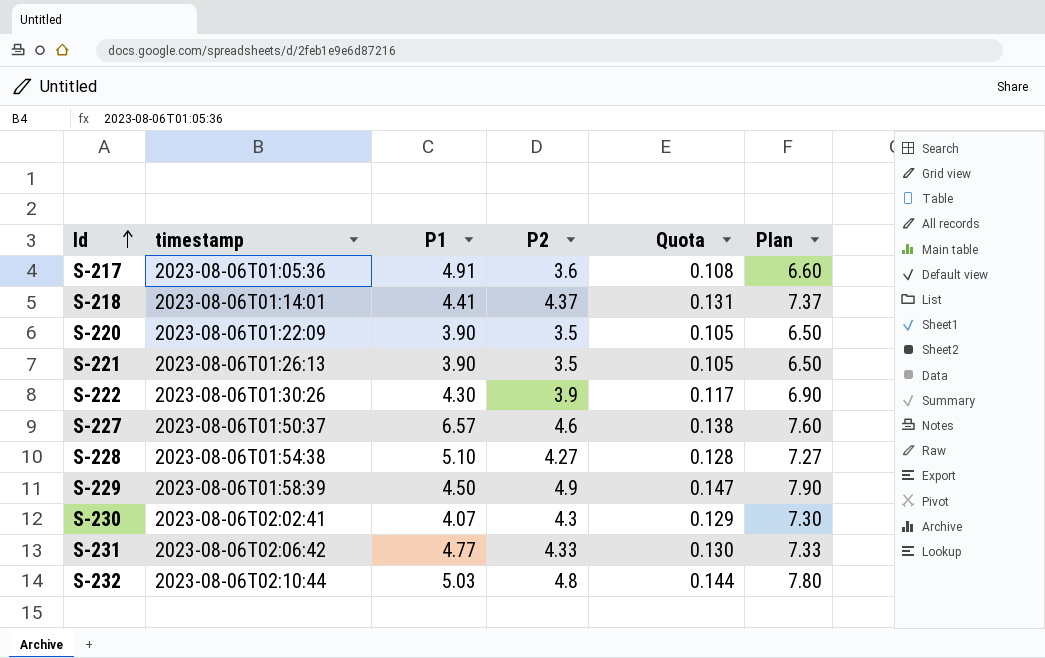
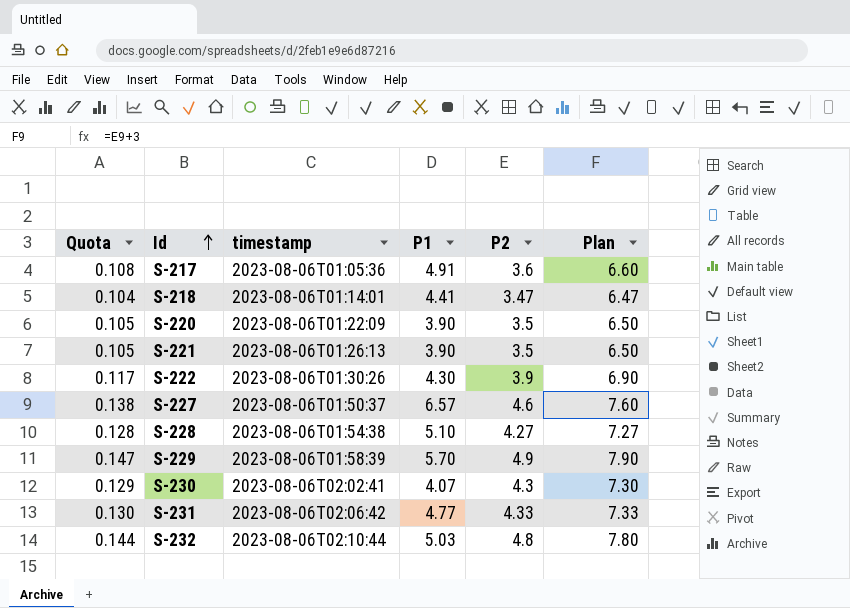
column Quota | position: 5 -> 1
S-218 | Quota: 0.131 -> 0.104
S-218 | P2: 4.37 -> 3.47
S-218 | Plan: 7.37 -> 6.47
S-229 | P1: 4.50 -> 5.70

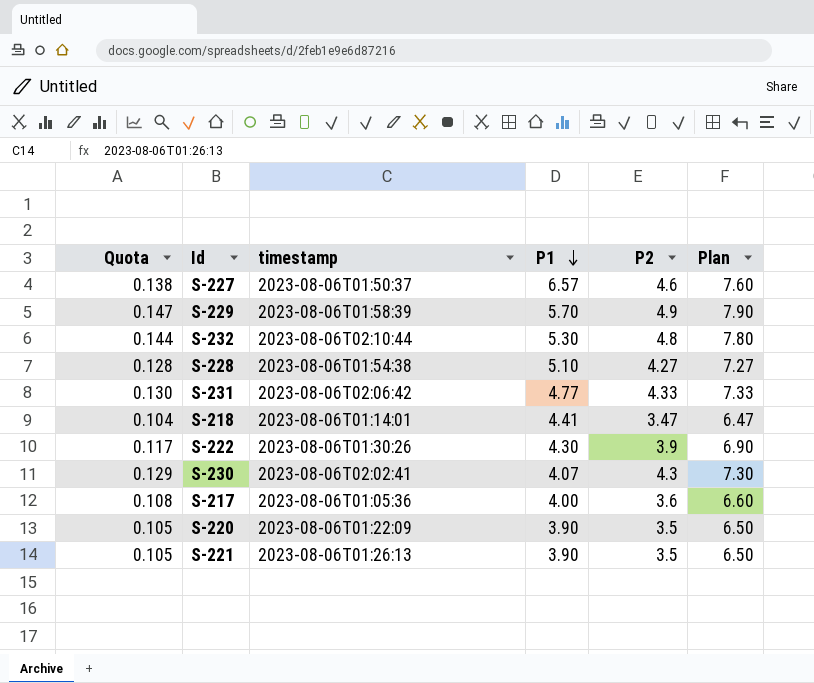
row order: Id ascending -> P1 descending
S-232 | P1: 5.03 -> 5.30
S-217 | P1: 4.91 -> 4.00

